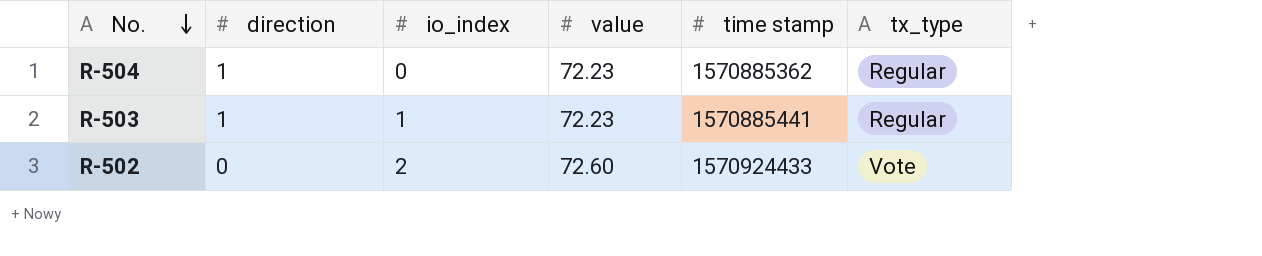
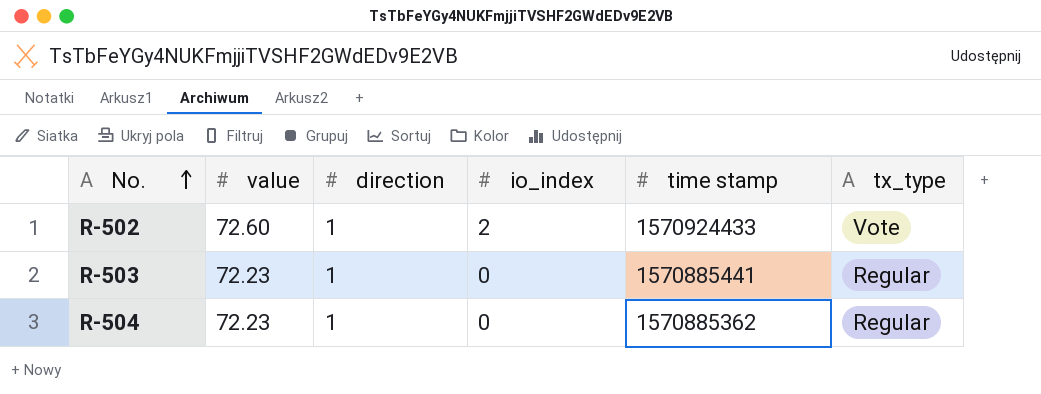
row order: No. descending -> No. ascending
column value | position: 4 -> 2
R-502 | direction: 0 -> 1
R-503 | io_index: 1 -> 0

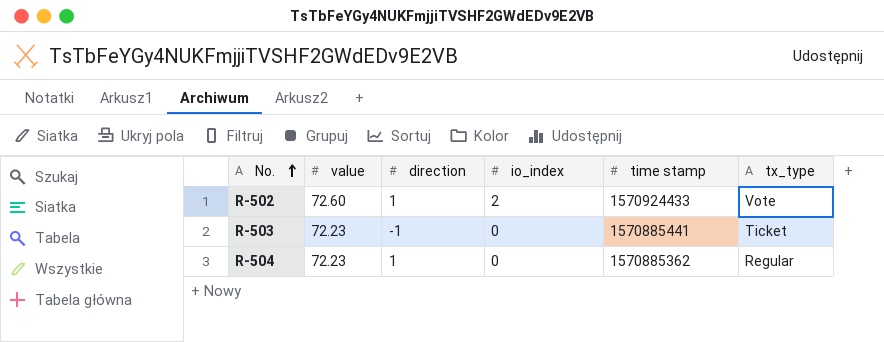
R-503 | direction: 1 -> -1
R-503 | tx_type: Regular -> Ticket

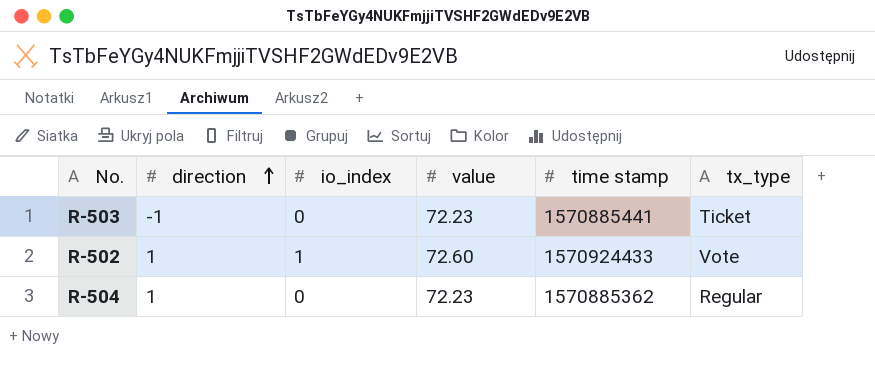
row order: No. ascending -> direction ascending
column value | position: 2 -> 4
R-502 | io_index: 2 -> 1

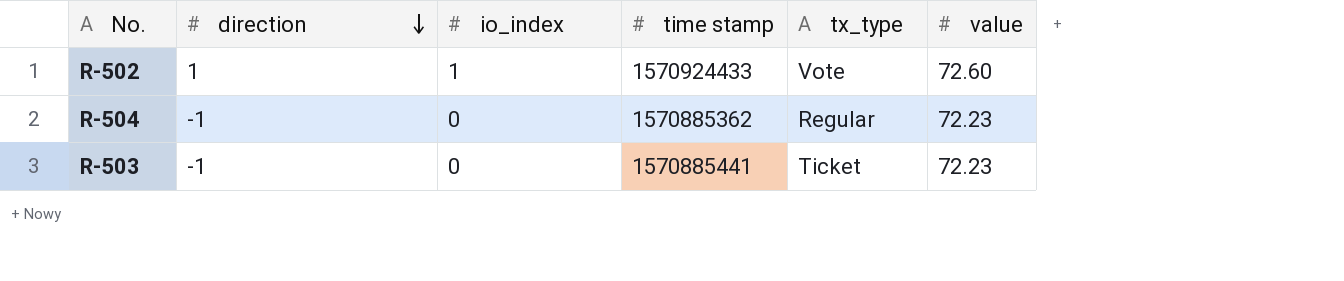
row order: direction ascending -> direction descending
column value | position: 4 -> 6
R-504 | direction: 1 -> -1

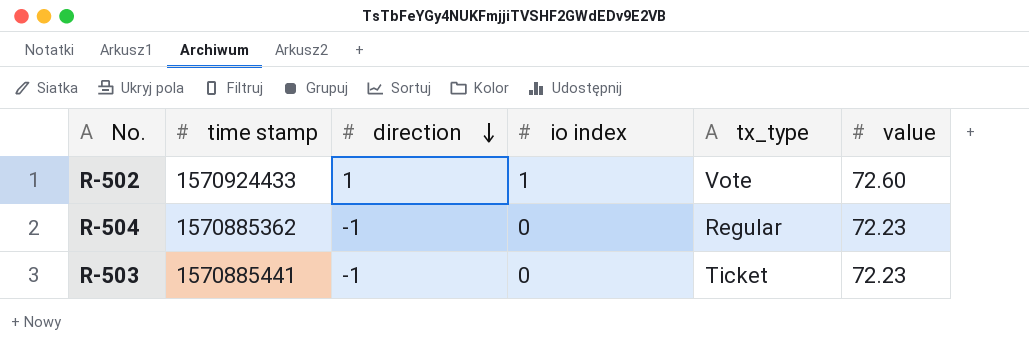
column time stamp | position: 4 -> 2
column name: io_index -> io index

